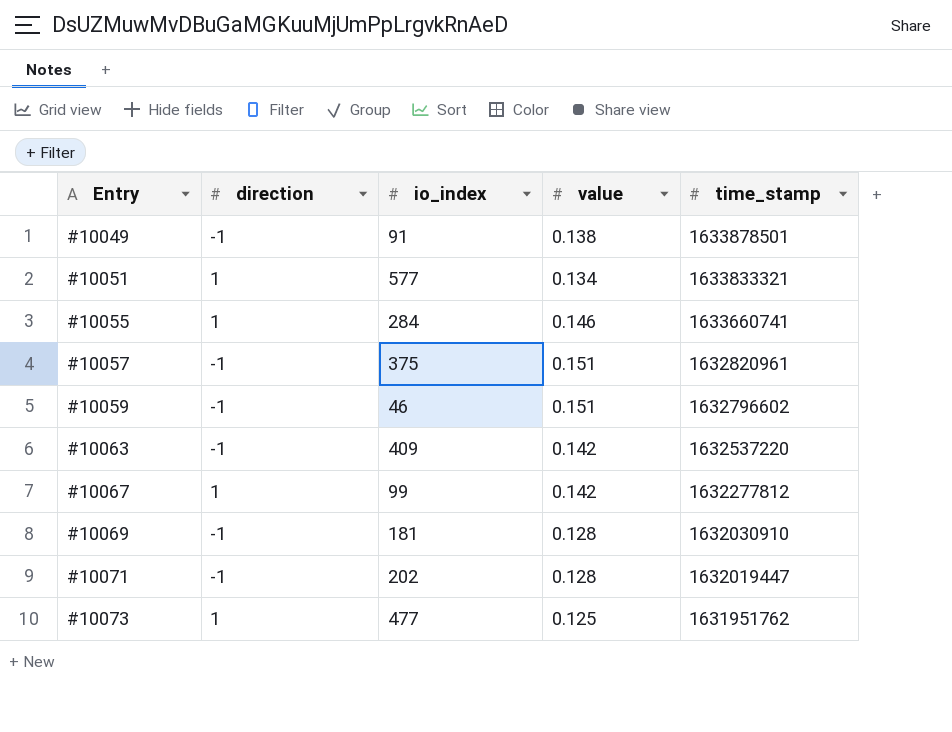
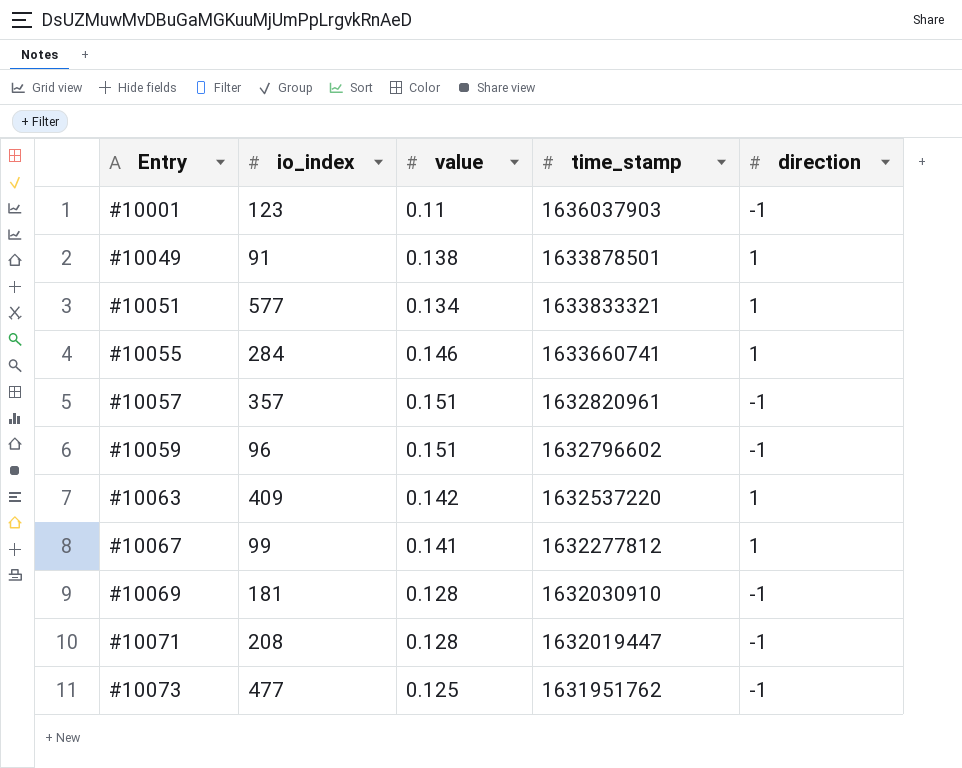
column direction | position: 2 -> 5
row #10001: none -> 123 | 0.11 | 1636037903 | -1
#10049 | direction: -1 -> 1
#10057 | io_index: 375 -> 357
#10059 | io_index: 46 -> 96
#10063 | direction: -1 -> 1
#10067 | value: 0.142 -> 0.141
#10071 | io_index: 202 -> 208
#10073 | direction: 1 -> -1

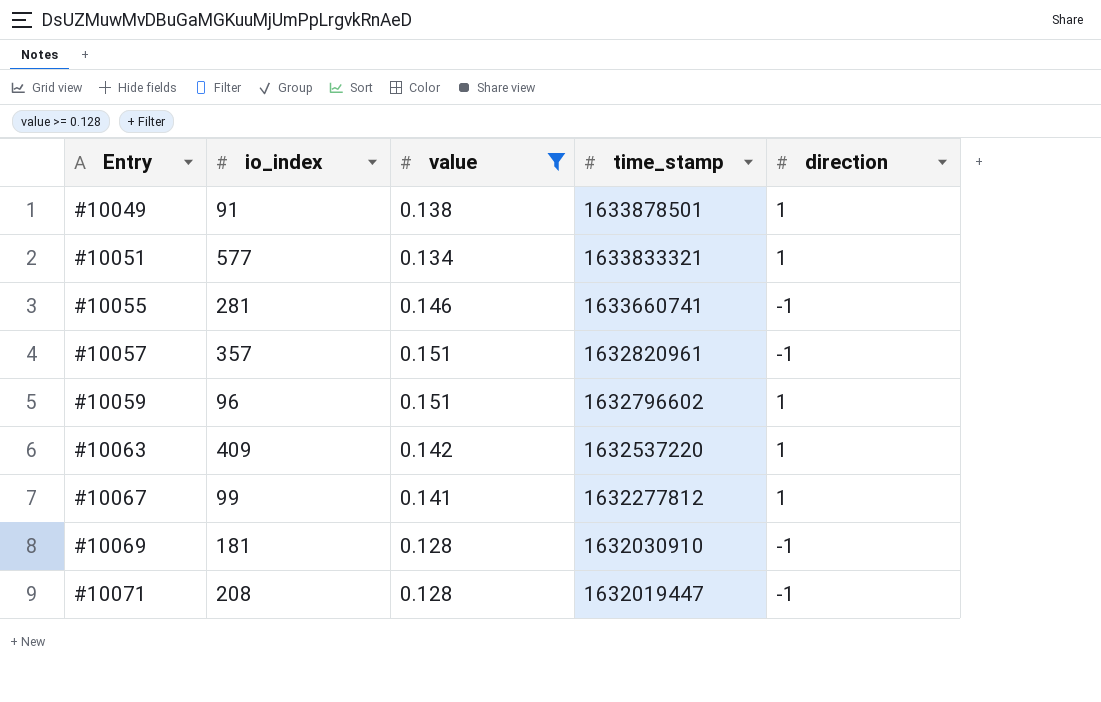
filter: none -> value >= 0.128
#10055 | io_index: 284 -> 281
#10055 | direction: 1 -> -1
#10059 | direction: -1 -> 1

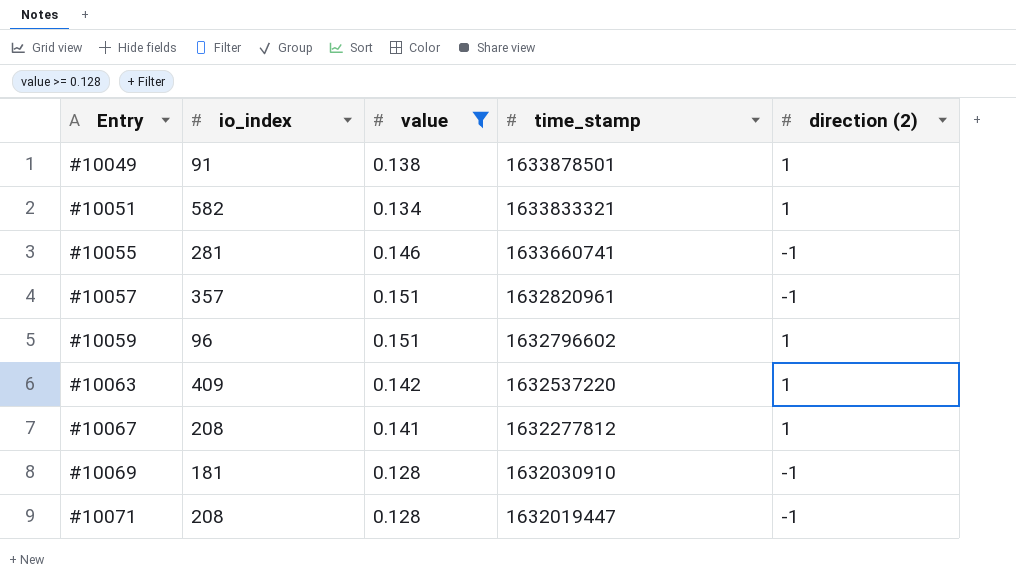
column name: direction -> direction (2)
#10051 | io_index: 577 -> 582
#10067 | io_index: 99 -> 208

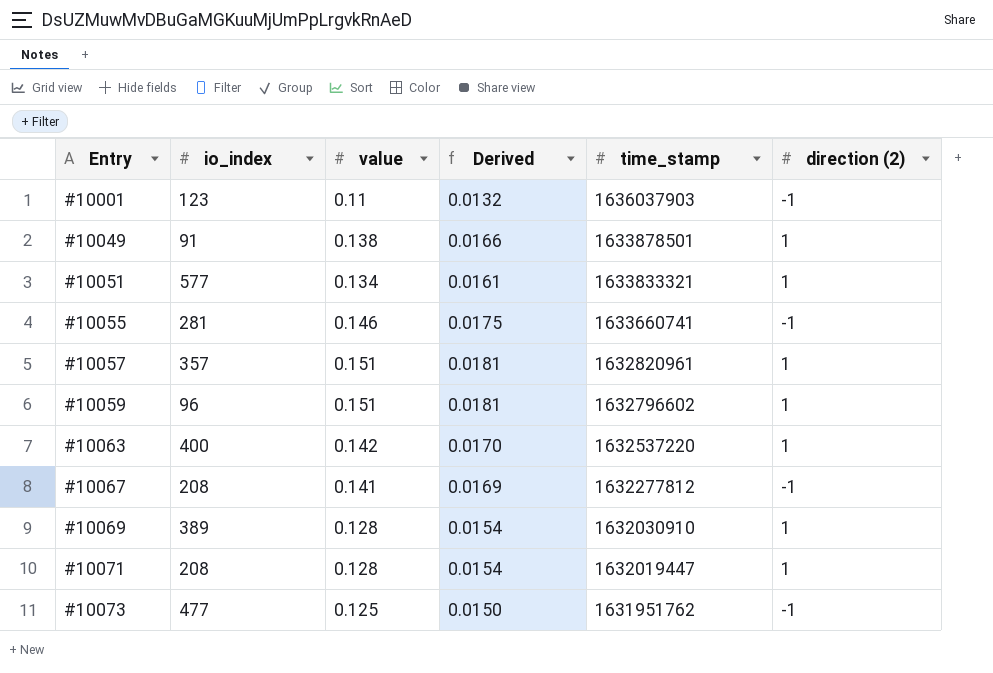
filter: value >= 0.128 -> none
column Derived | formula: none -> [value] * 0.12
#10051 | io_index: 582 -> 577
#10057 | direction (2): -1 -> 1
#10063 | io_index: 409 -> 400
#10067 | direction (2): 1 -> -1
#10069 | io_index: 181 -> 389
#10069 | direction (2): -1 -> 1
#10071 | direction (2): -1 -> 1

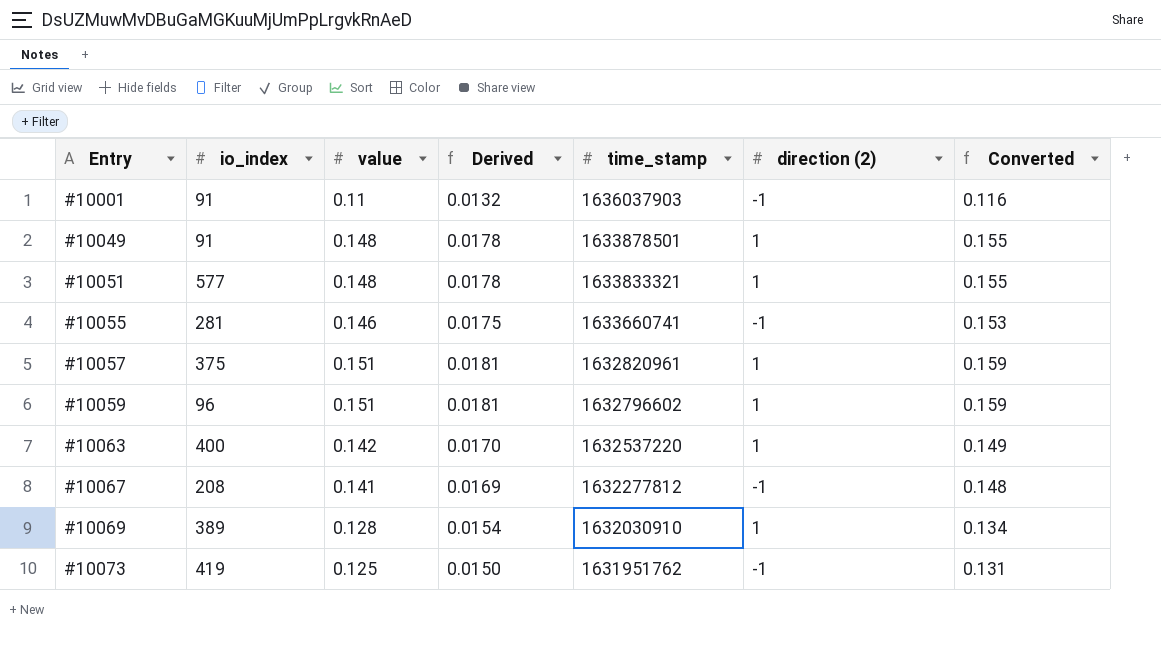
column Converted | formula: none -> [value] * 1.05
row #10071: 208 | 0.128 | 0.0154 | 1632019447 | 1 -> none
#10001 | io_index: 123 -> 91
#10049 | value: 0.138 -> 0.148
#10049 | Derived: 0.0166 -> 0.0178
#10051 | value: 0.134 -> 0.148
#10051 | Derived: 0.0161 -> 0.0178
#10057 | io_index: 357 -> 375
#10073 | io_index: 477 -> 419

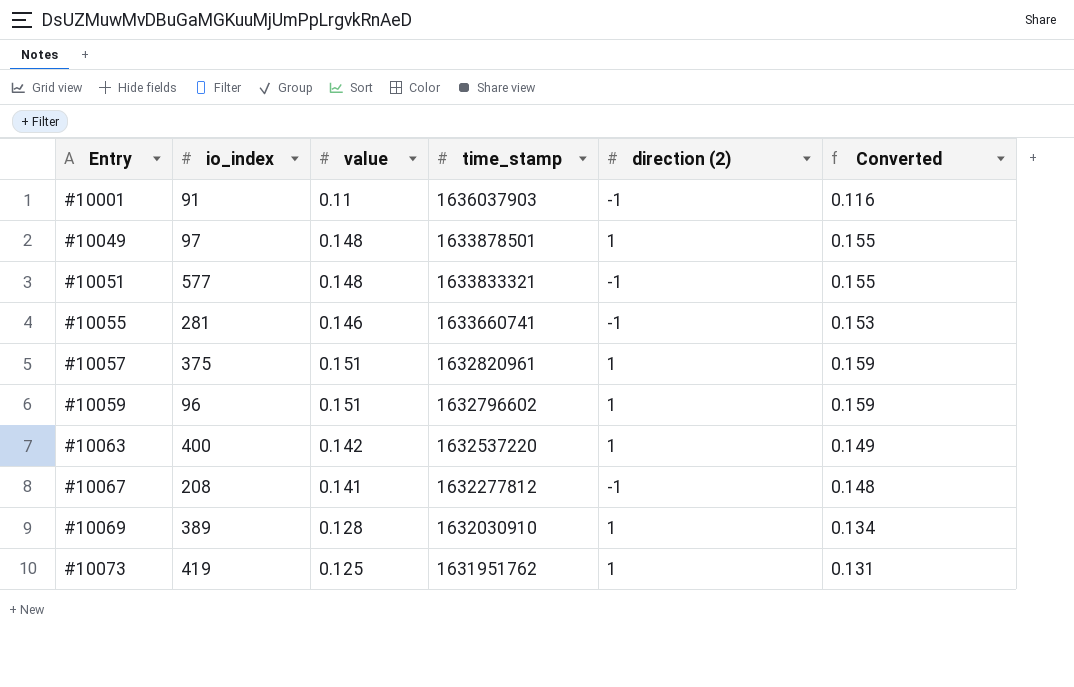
column Derived | formula: [value] * 0.12 -> none
#10049 | io_index: 91 -> 97
#10051 | direction (2): 1 -> -1
#10073 | direction (2): -1 -> 1

